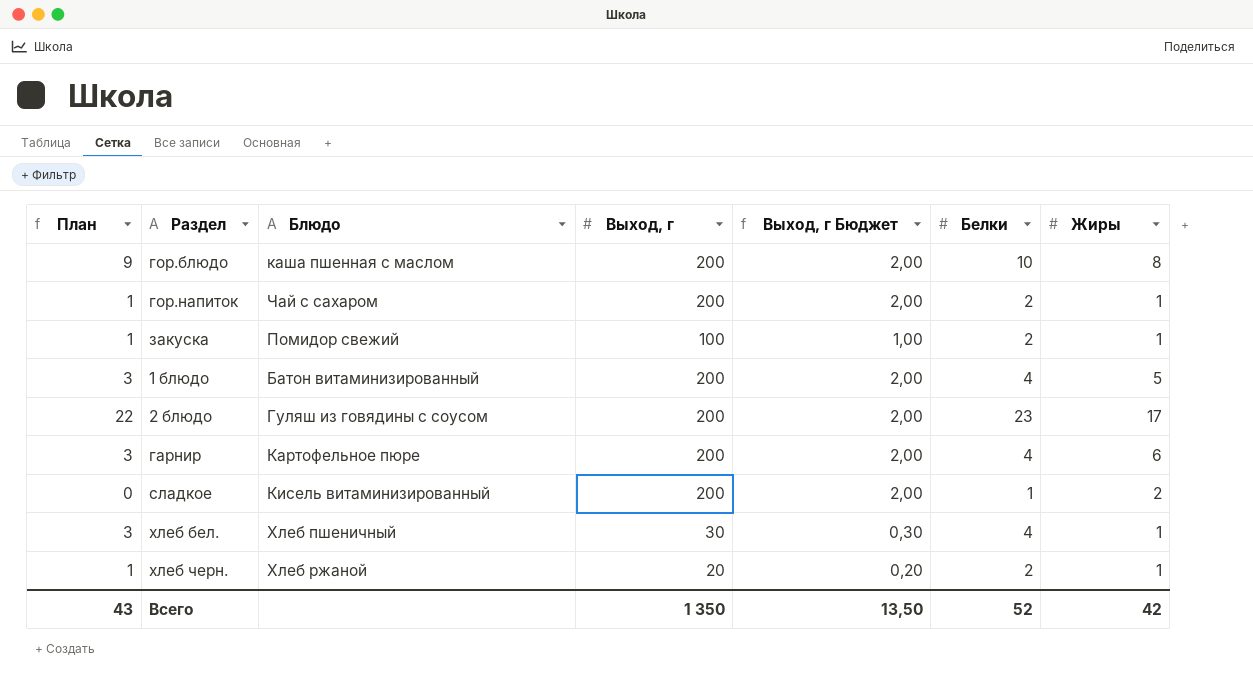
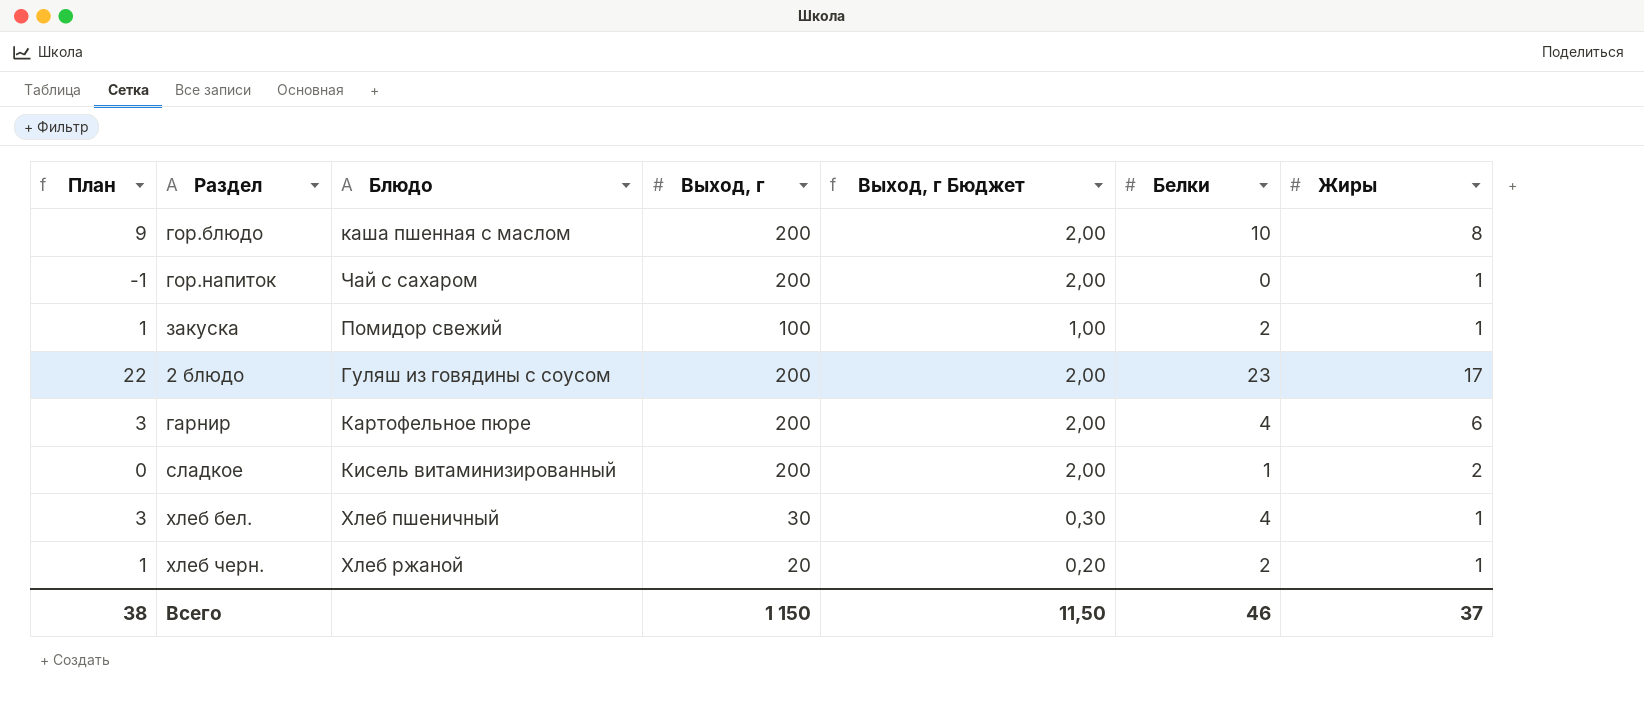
row 1 блюдо: 3 | Батон витаминизированный | 200 | 2,00 | 4 | 5 -> none
гор.напиток | План: 1 -> -1
гор.напиток | Белки: 2 -> 0
Всего | План: 43 -> 38
Всего | Выход, г: 1 350 -> 1 150
Всего | Выход, г Бюджет: 13,50 -> 11,50
Всего | Белки: 52 -> 46
Всего | Жиры: 42 -> 37

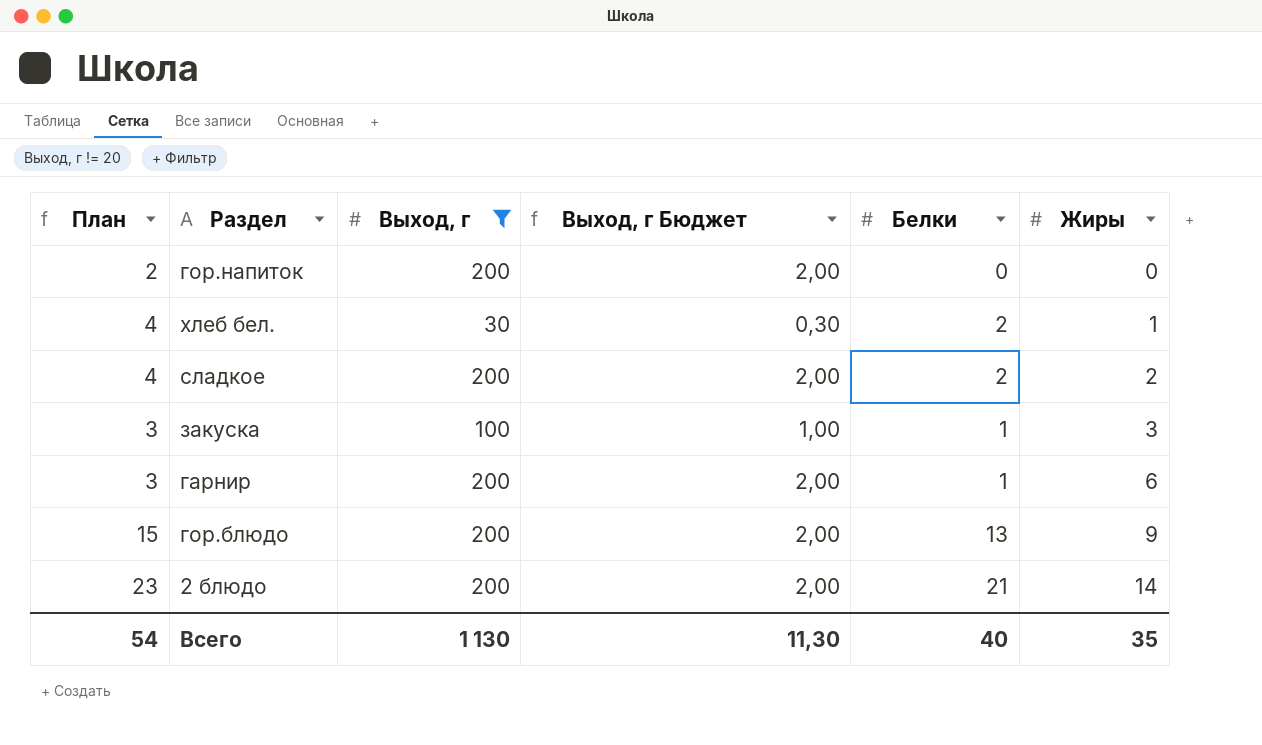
filter: none -> Выход, г != 20
row order: none -> Жиры ascending
column Блюдо | position: 3 -> none
column План | formula: [Белки] - 1 -> [Белки] + 2
гор.напиток | Жиры: 1 -> 0
хлеб бел. | Белки: 4 -> 2
сладкое | Белки: 1 -> 2
закуска | Белки: 2 -> 1
закуска | Жиры: 1 -> 3
гарнир | Белки: 4 -> 1
гор.блюдо | Белки: 10 -> 13
гор.блюдо | Жиры: 8 -> 9
2 блюдо | Белки: 23 -> 21
2 блюдо | Жиры: 17 -> 14
Всего | План: 38 -> 54
Всего | Выход, г: 1 150 -> 1 130
Всего | Выход, г Бюджет: 11,50 -> 11,30
Всего | Белки: 46 -> 40
Всего | Жиры: 37 -> 35

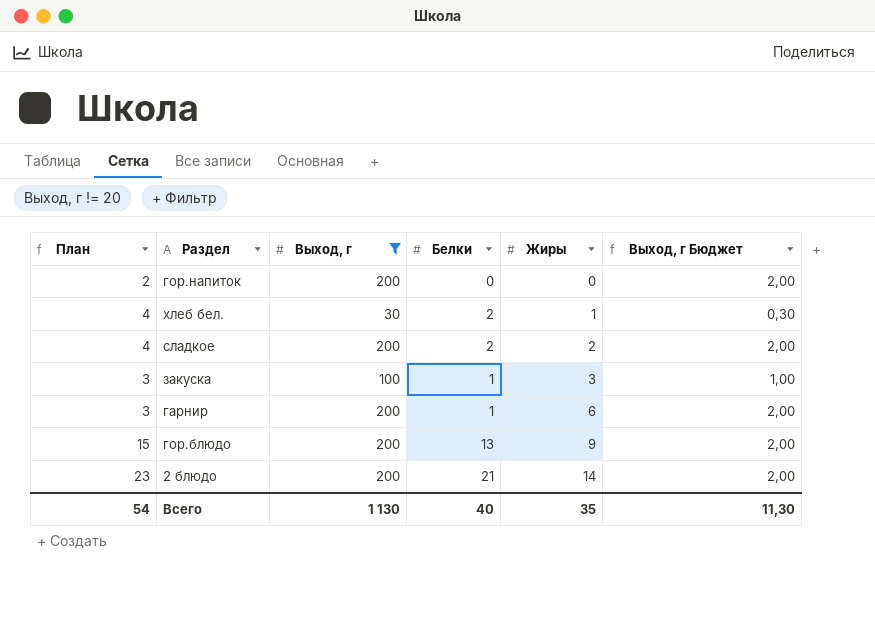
column Выход, г Бюджет | position: 4 -> 6

